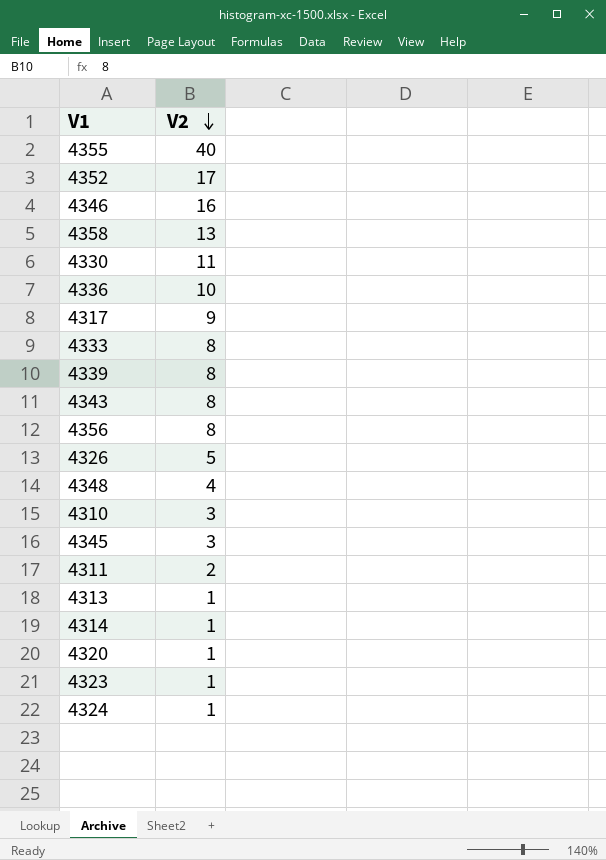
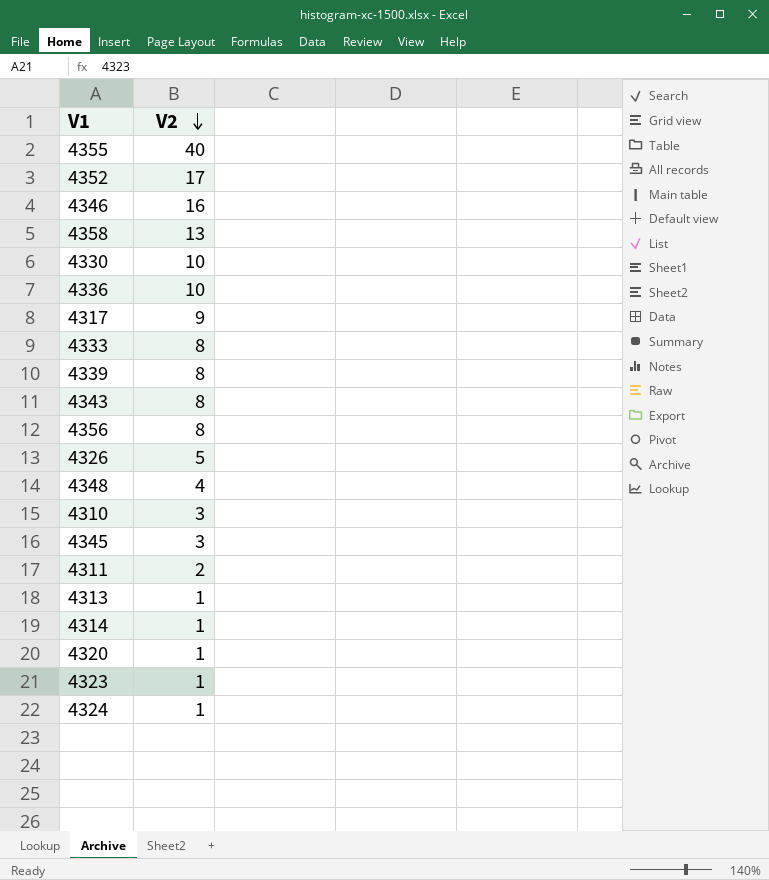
4330 | V2: 11 -> 10

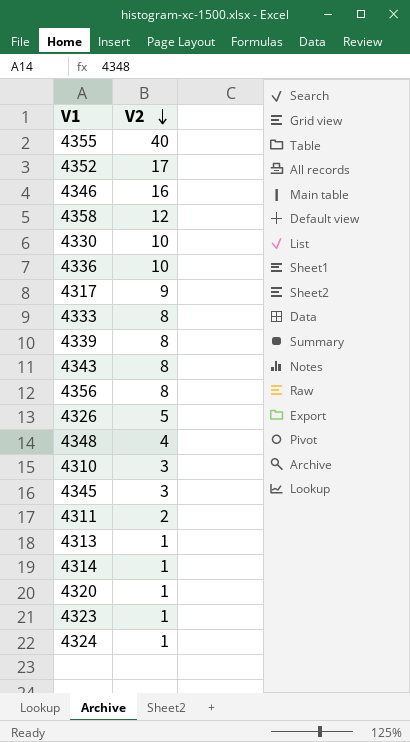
4358 | V2: 13 -> 12

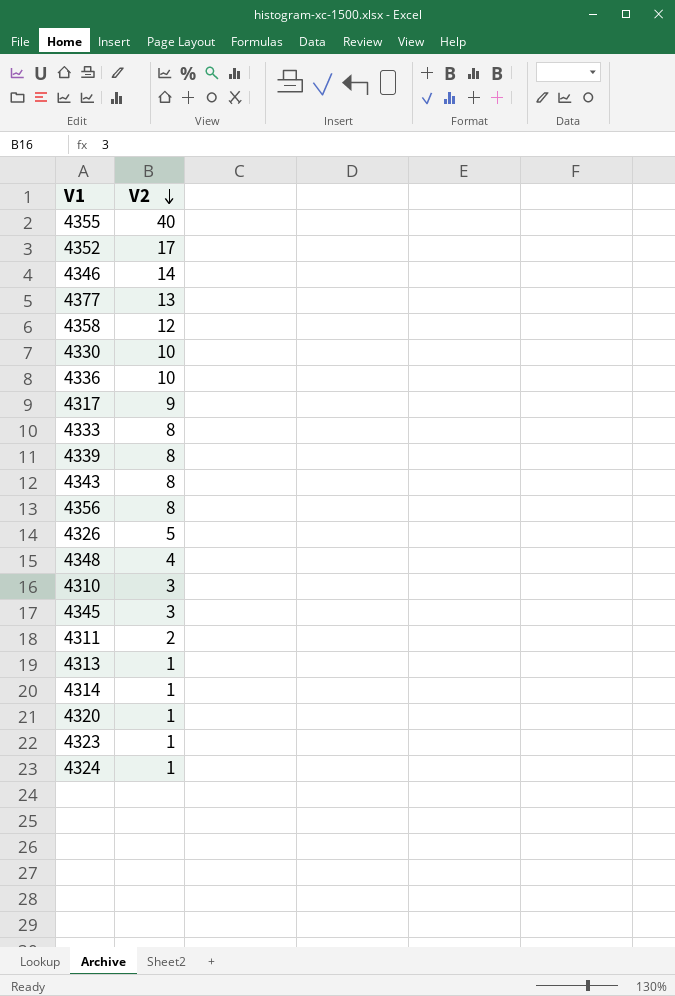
4346 | V2: 16 -> 14
row 4377: none -> 13

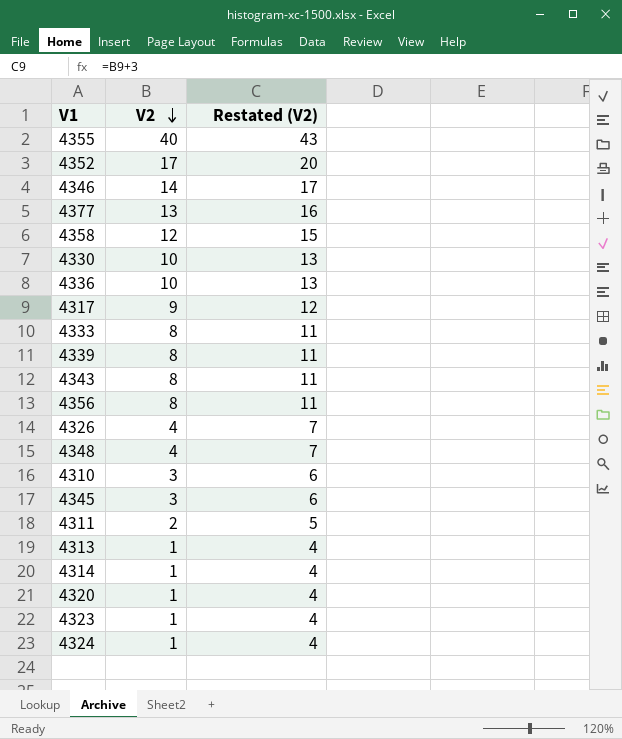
column Restated (V2) | formula: none -> [V2] + 3
4326 | V2: 5 -> 4

